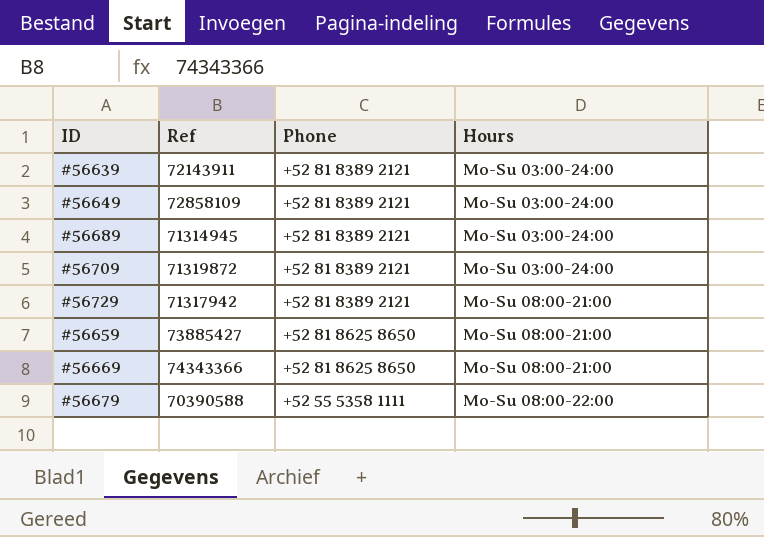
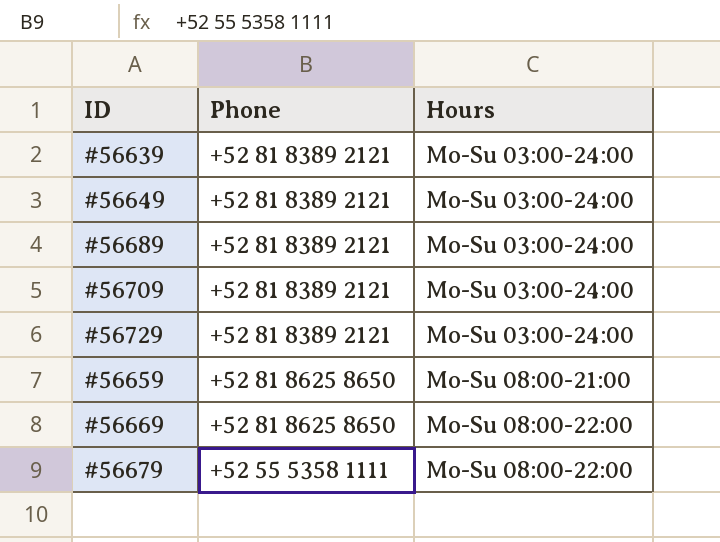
column Ref | position: 2 -> none
#56729 | Hours: Mo-Su 08:00-21:00 -> Mo-Su 03:00-24:00
#56669 | Hours: Mo-Su 08:00-21:00 -> Mo-Su 08:00-22:00

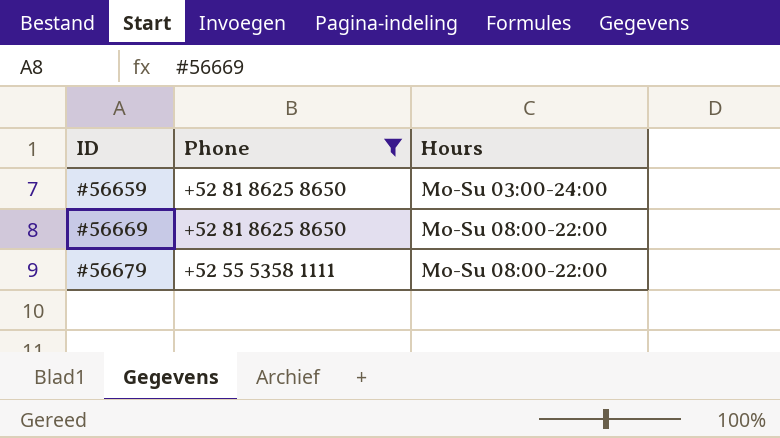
filter: none -> Phone != +52 81 8389 2121
#56659 | Hours: Mo-Su 08:00-21:00 -> Mo-Su 03:00-24:00

